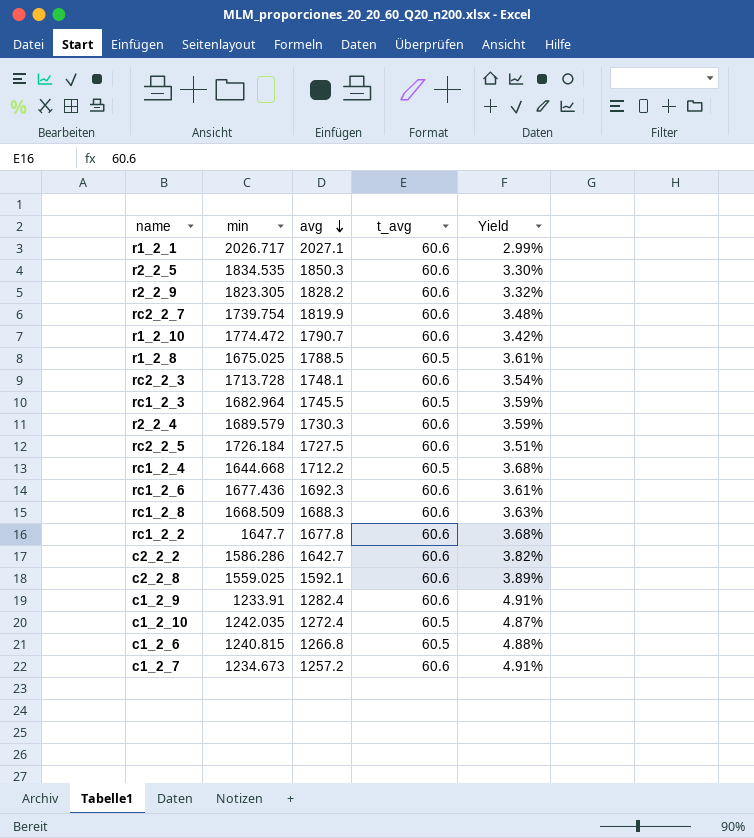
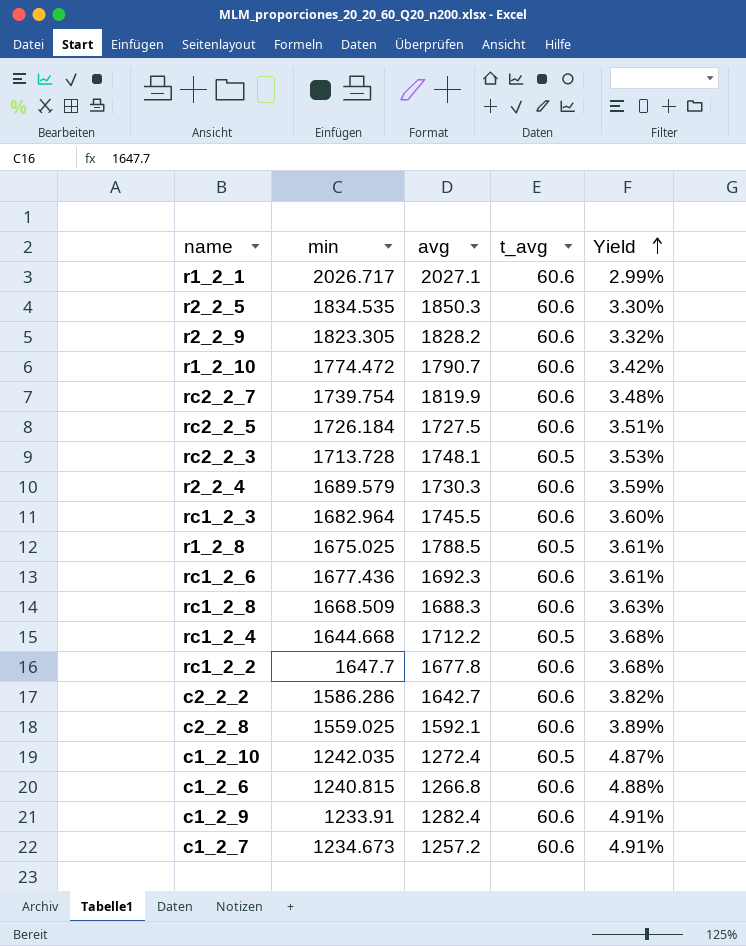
row order: avg descending -> Yield ascending
rc2_2_3 | t_avg: 60.6 -> 60.5
rc2_2_3 | Yield: 3.54% -> 3.53%
rc1_2_3 | t_avg: 60.5 -> 60.6
rc1_2_3 | Yield: 3.59% -> 3.60%
c1_2_6 | t_avg: 60.5 -> 60.6

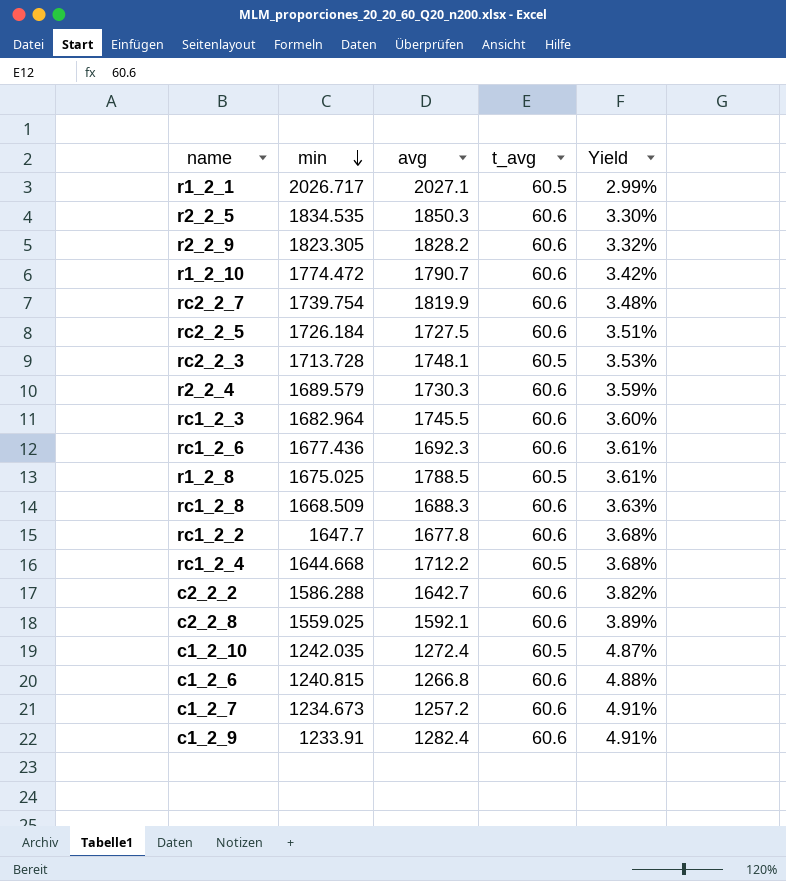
row order: Yield ascending -> min descending
r1_2_1 | t_avg: 60.6 -> 60.5
c2_2_2 | min: 1586.286 -> 1586.288

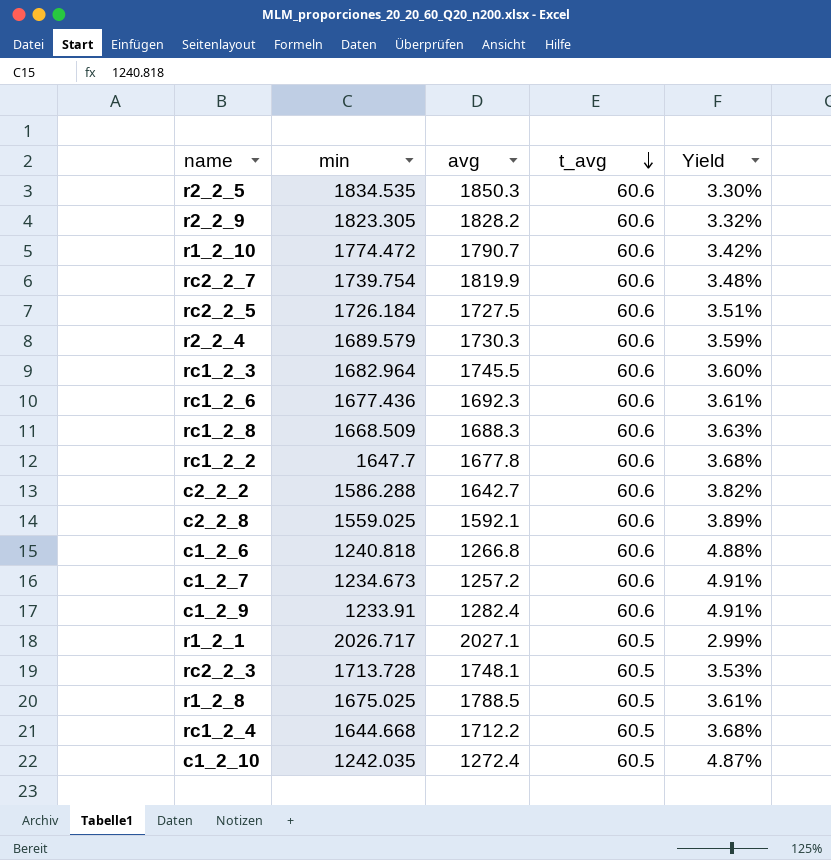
row order: min descending -> t_avg descending
c1_2_6 | min: 1240.815 -> 1240.818

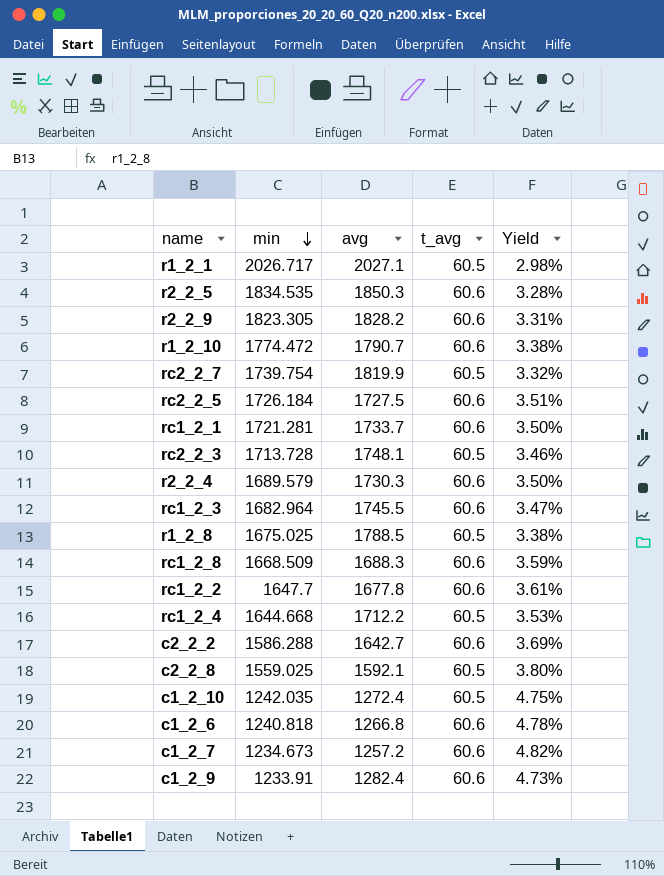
row order: t_avg descending -> min descending
column Yield | formula: [t_avg] / [min] -> [t_avg] / [avg]
row rc1_2_6: 1677.436 | 1692.3 | 60.6 | 3.61% -> none
rc2_2_7 | t_avg: 60.6 -> 60.5
row rc1_2_1: none -> 1721.281 | 1733.7 | 60.6 | 3.50%
c2_2_8 | t_avg: 60.6 -> 60.5

